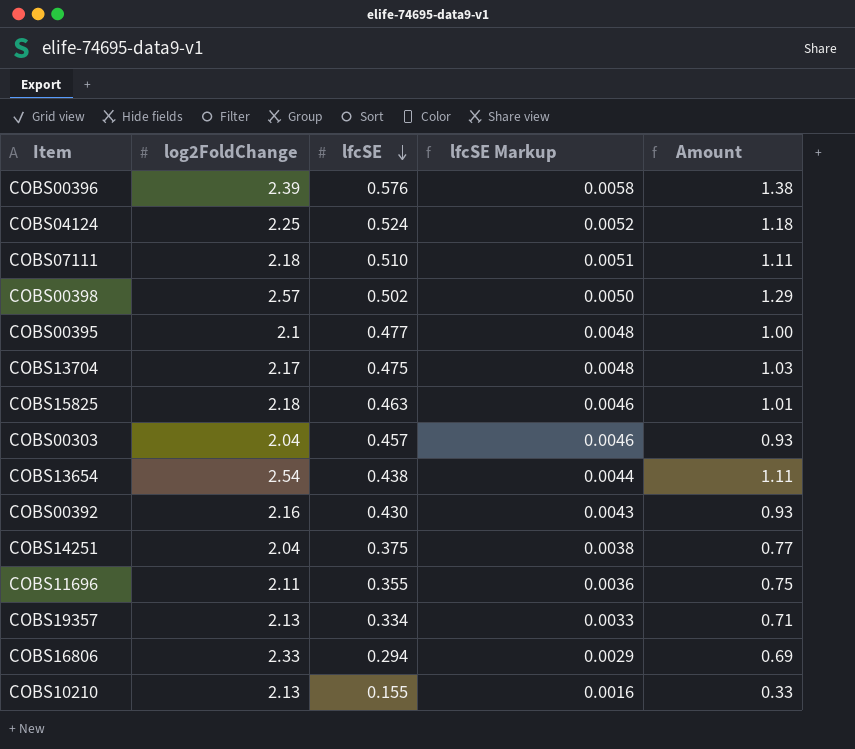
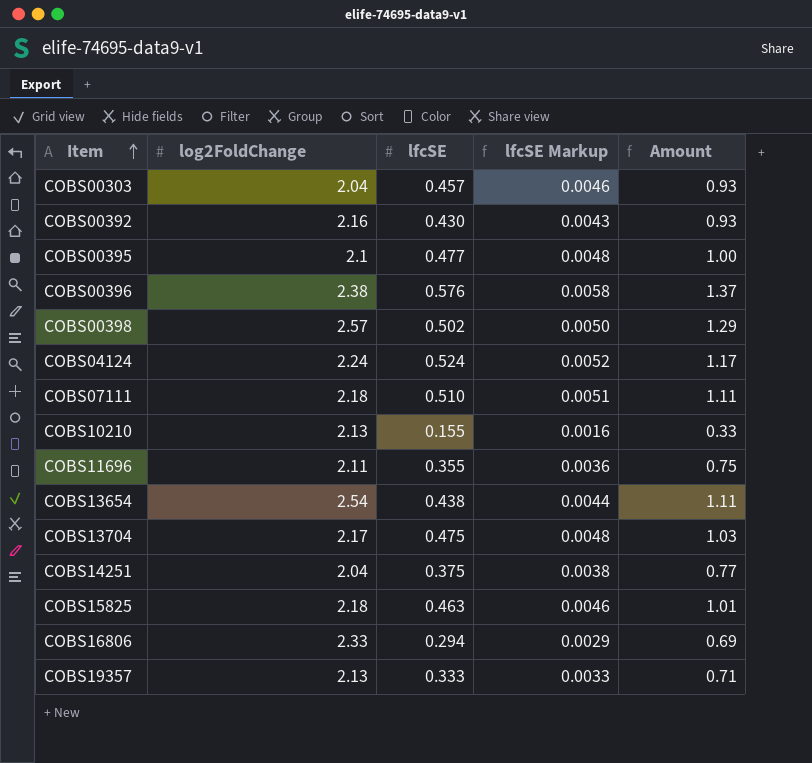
row order: lfcSE descending -> Item ascending
COBS00396 | log2FoldChange: 2.39 -> 2.38
COBS00396 | Amount: 1.38 -> 1.37
COBS04124 | log2FoldChange: 2.25 -> 2.24
COBS04124 | Amount: 1.18 -> 1.17
COBS19357 | lfcSE: 0.334 -> 0.333

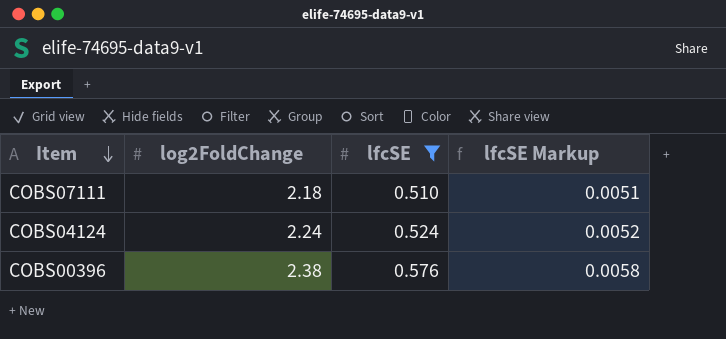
filter: none -> lfcSE >= 0.510
row order: Item ascending -> Item descending
column Amount | formula: [log2FoldChange] * [lfcSE] -> none

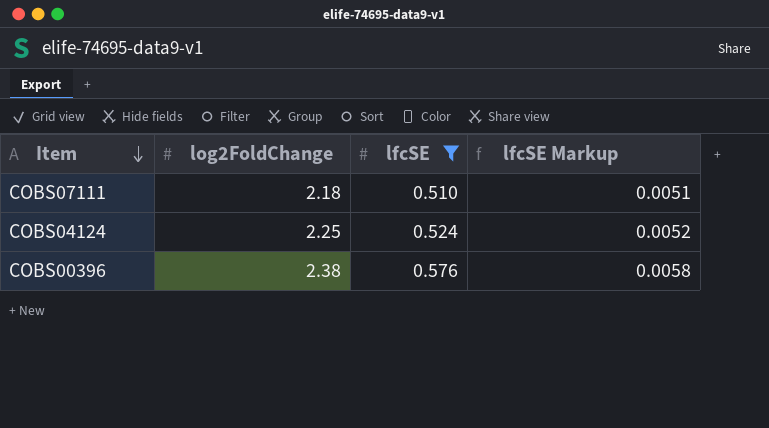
COBS04124 | log2FoldChange: 2.24 -> 2.25

